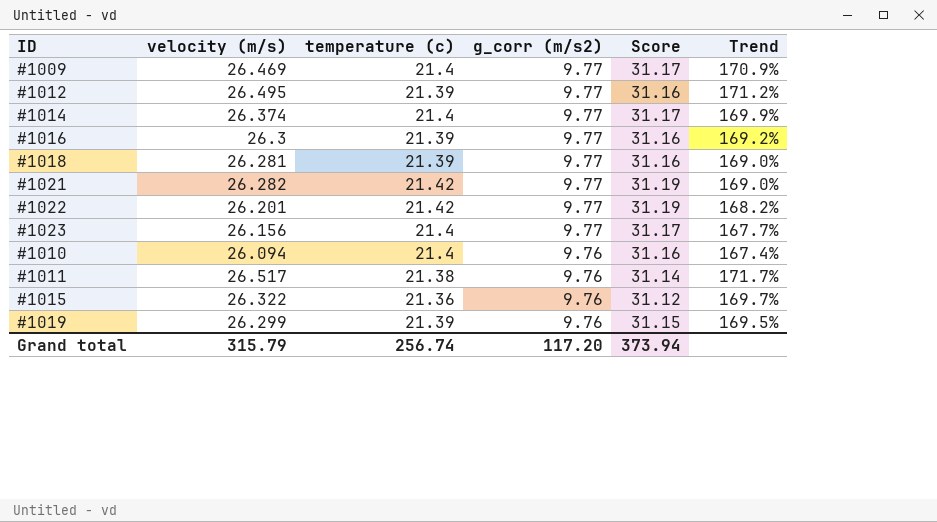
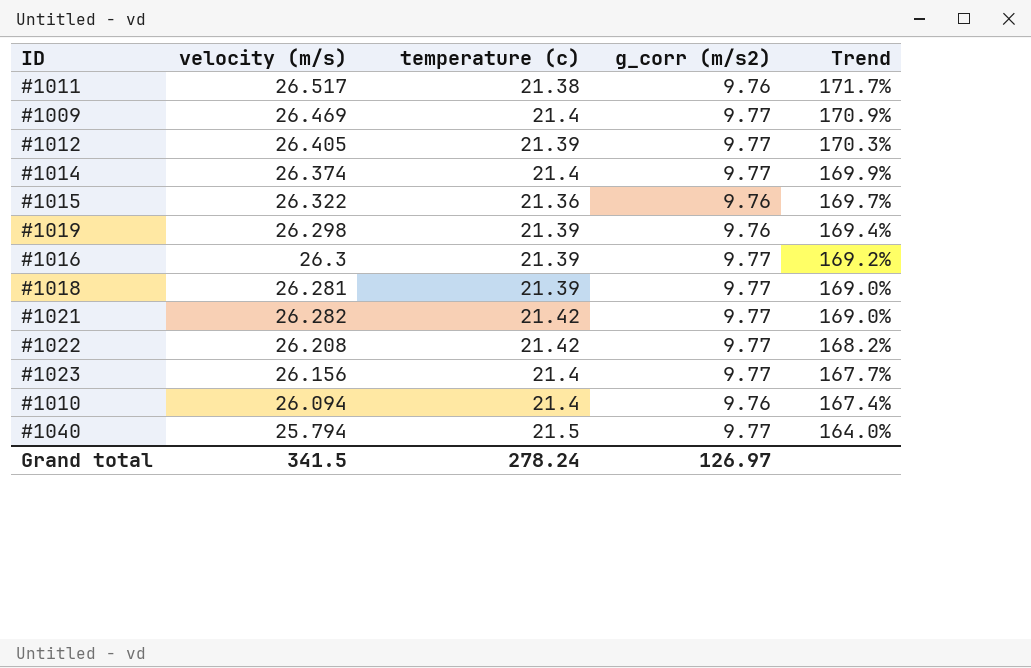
row order: g_corr (m/s2) descending -> Trend descending
column Score | formula: [temperature (c)] + [g_corr (m/s2)] -> none
#1012 | velocity (m/s): 26.495 -> 26.405
#1012 | Trend: 171.2% -> 170.3%
#1019 | velocity (m/s): 26.299 -> 26.298
#1019 | Trend: 169.5% -> 169.4%
#1022 | velocity (m/s): 26.201 -> 26.208
row #1040: none -> 25.794 | 21.5 | 9.77 | 164.0%
Grand total | velocity (m/s): 315.79 -> 341.5
Grand total | temperature (c): 256.74 -> 278.24
Grand total | g_corr (m/s2): 117.20 -> 126.97

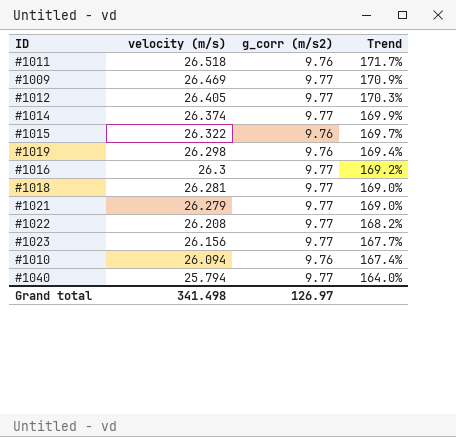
column temperature (c) | position: 3 -> none
#1011 | velocity (m/s): 26.517 -> 26.518
#1021 | velocity (m/s): 26.282 -> 26.279
Grand total | velocity (m/s): 341.5 -> 341.498

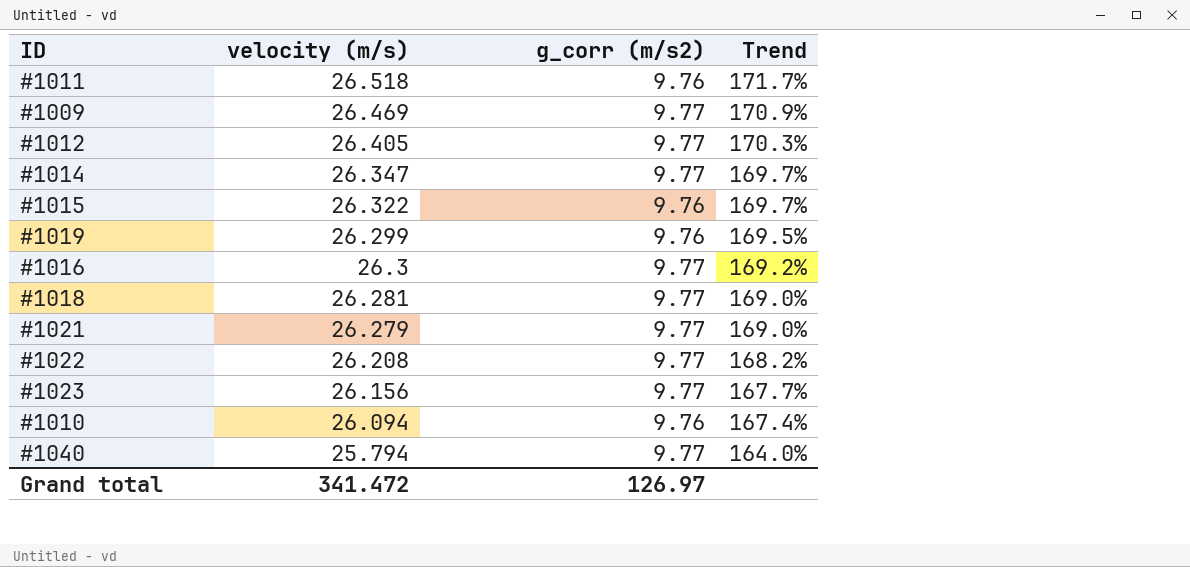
#1014 | velocity (m/s): 26.374 -> 26.347
#1014 | Trend: 169.9% -> 169.7%
#1019 | velocity (m/s): 26.298 -> 26.299
#1019 | Trend: 169.4% -> 169.5%
Grand total | velocity (m/s): 341.498 -> 341.472

